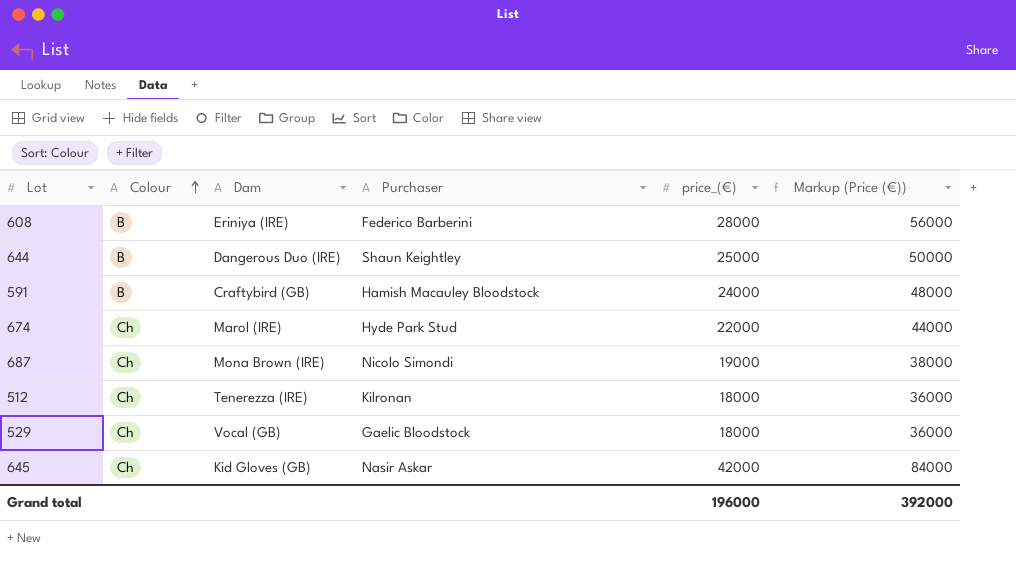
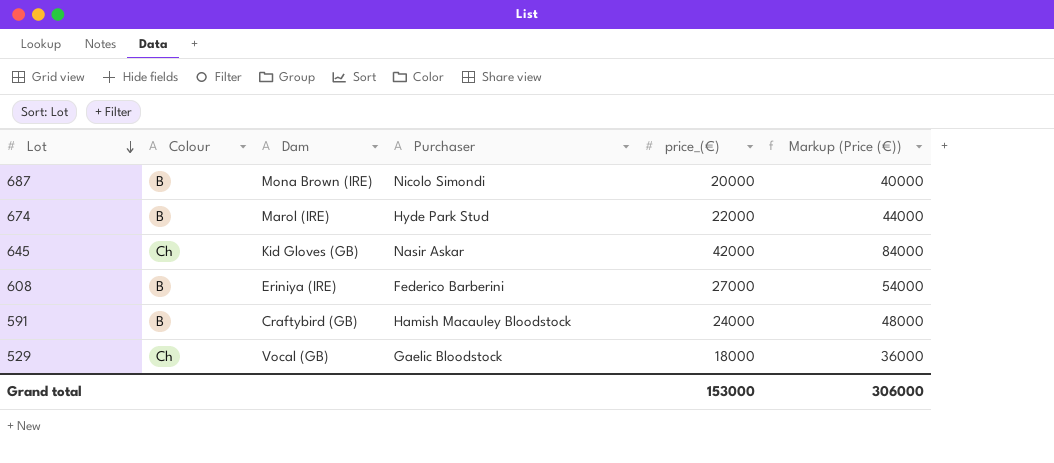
row order: Colour ascending -> Lot descending
row 644: B | Dangerous Duo (IRE) | Shaun Keightley | 25000 | 50000 -> none
row 512: Ch | Tenerezza (IRE) | Kilronan | 18000 | 36000 -> none
687 | Colour: Ch -> B
687 | price_(€): 19000 -> 20000
687 | Markup (Price (€)): 38000 -> 40000
674 | Colour: Ch -> B
608 | price_(€): 28000 -> 27000
608 | Markup (Price (€)): 56000 -> 54000
Grand total | price_(€): 196000 -> 153000
Grand total | Markup (Price (€)): 392000 -> 306000

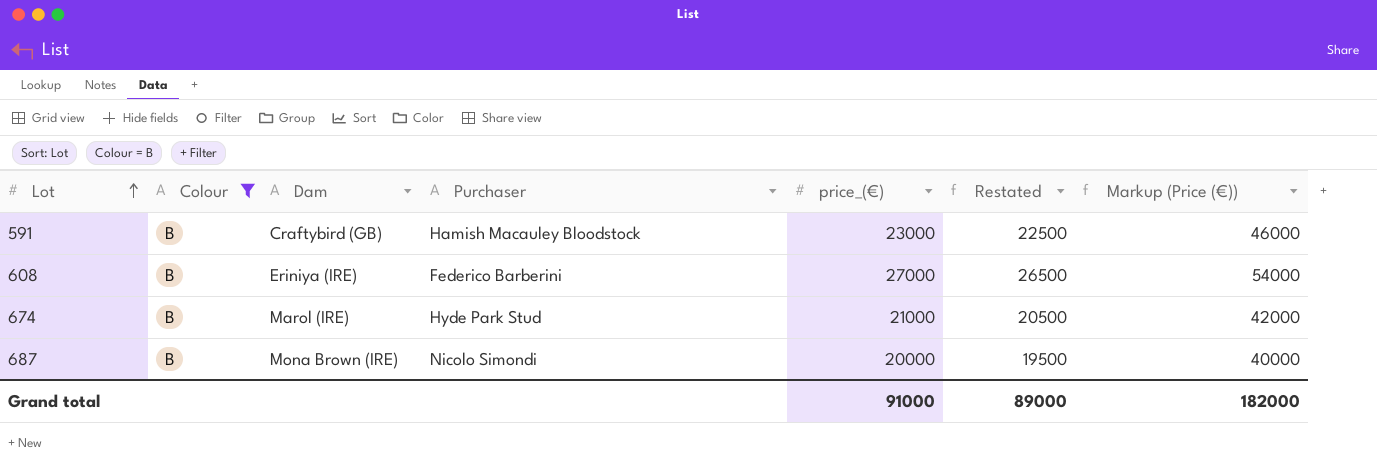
filter: none -> Colour = B
row order: Lot descending -> Lot ascending
column Restated | formula: none -> [price_(€)] - 500
591 | price_(€): 24000 -> 23000
591 | Markup (Price (€)): 48000 -> 46000
674 | price_(€): 22000 -> 21000
674 | Markup (Price (€)): 44000 -> 42000
Grand total | price_(€): 153000 -> 91000
Grand total | Markup (Price (€)): 306000 -> 182000

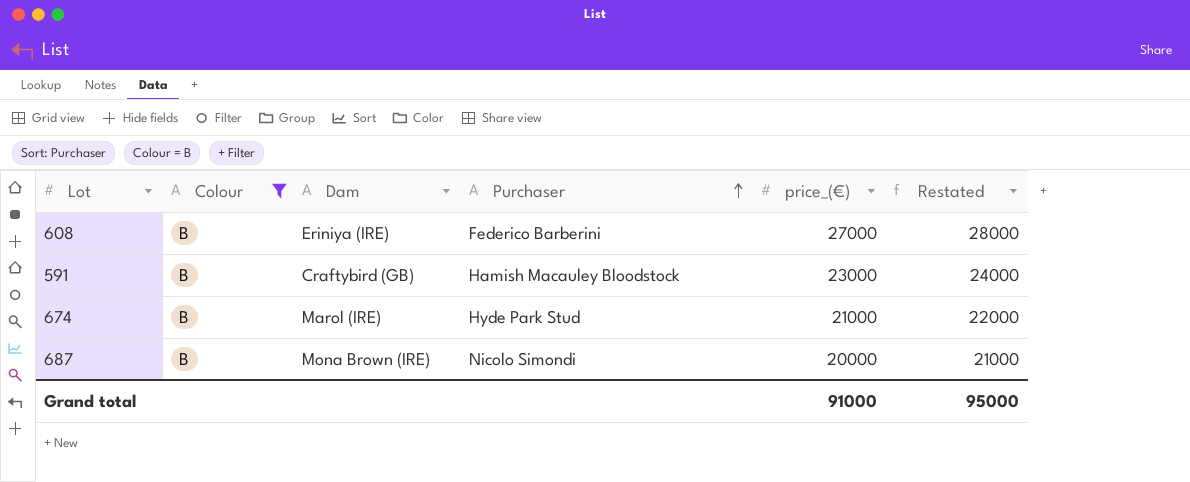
row order: Lot ascending -> Purchaser ascending
column Markup (Price (€)) | formula: [price_(€)] * 2 -> none
column Restated | formula: [price_(€)] - 500 -> [price_(€)] + 1000
Grand total | Restated: 89000 -> 95000

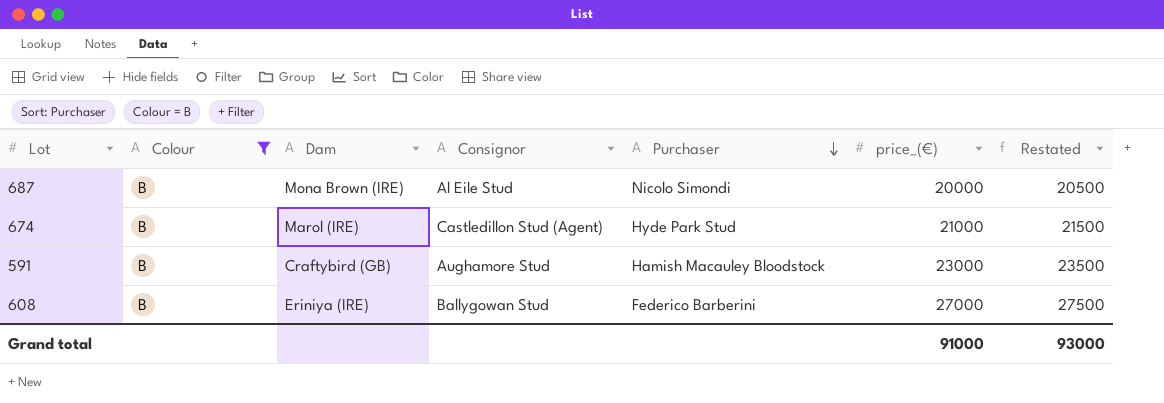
row order: Purchaser ascending -> Purchaser descending
column Consignor | position: none -> 4
column Restated | formula: [price_(€)] + 1000 -> [price_(€)] + 500
Grand total | Restated: 95000 -> 93000

